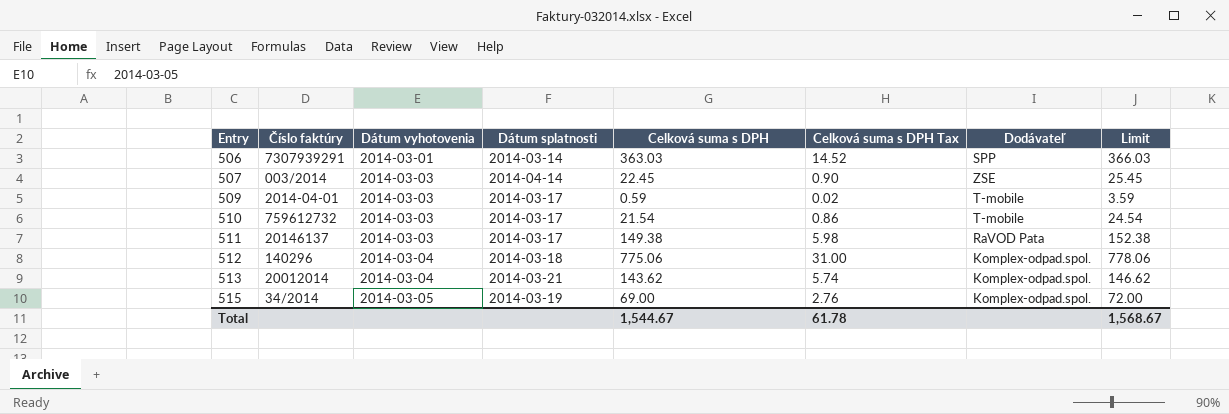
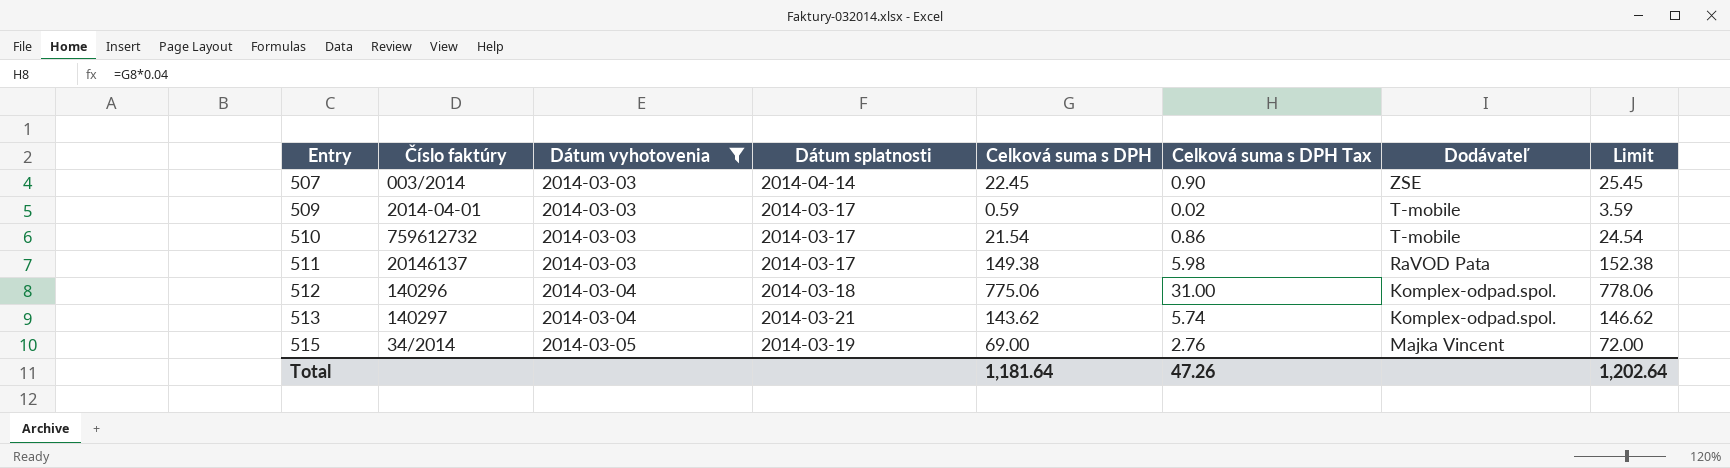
filter: none -> Dátum vyhotovenia != 2014-03-01
513 | Číslo faktúry: 20012014 -> 140297
515 | Dodávateľ: Komplex-odpad.spol. -> Majka Vincent
Total | Celková suma s DPH: 1,544.67 -> 1,181.64
Total | Celková suma s DPH Tax: 61.78 -> 47.26
Total | Limit: 1,568.67 -> 1,202.64

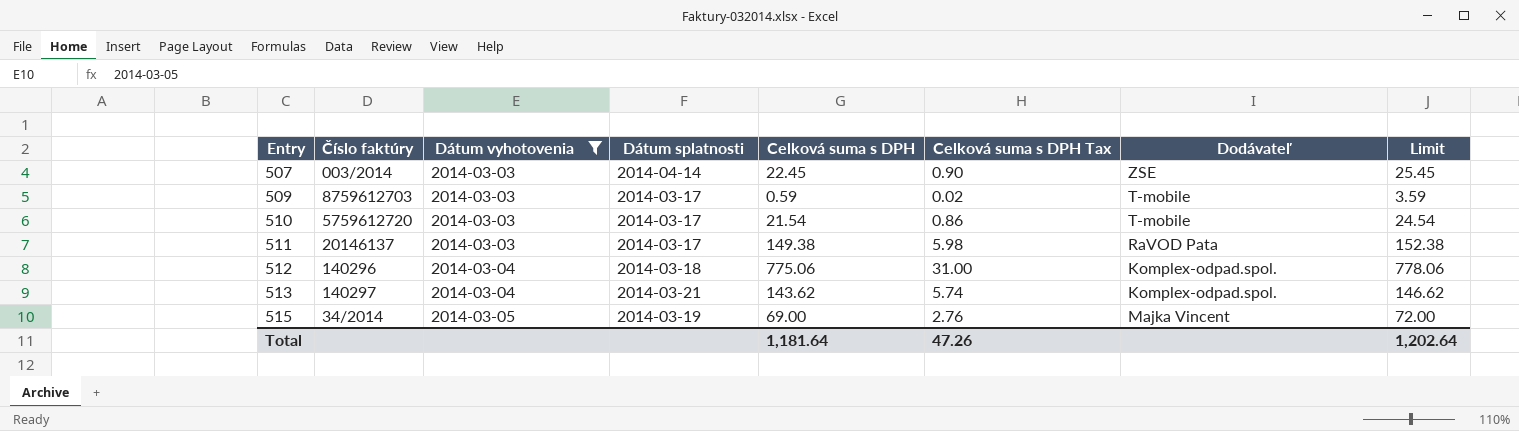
509 | Číslo faktúry: 2014-04-01 -> 8759612703
510 | Číslo faktúry: 759612732 -> 5759612720

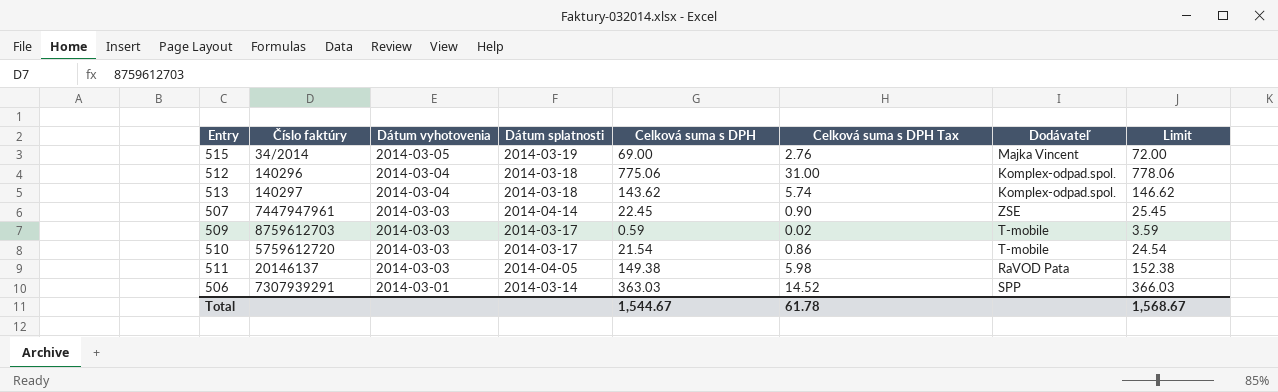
filter: Dátum vyhotovenia != 2014-03-01 -> none
row order: Entry ascending -> Dátum vyhotovenia descending
513 | Dátum splatnosti: 2014-03-21 -> 2014-03-18
507 | Číslo faktúry: 003/2014 -> 7447947961
511 | Dátum splatnosti: 2014-03-17 -> 2014-04-05
Total | Celková suma s DPH: 1,181.64 -> 1,544.67
Total | Celková suma s DPH Tax: 47.26 -> 61.78
Total | Limit: 1,202.64 -> 1,568.67

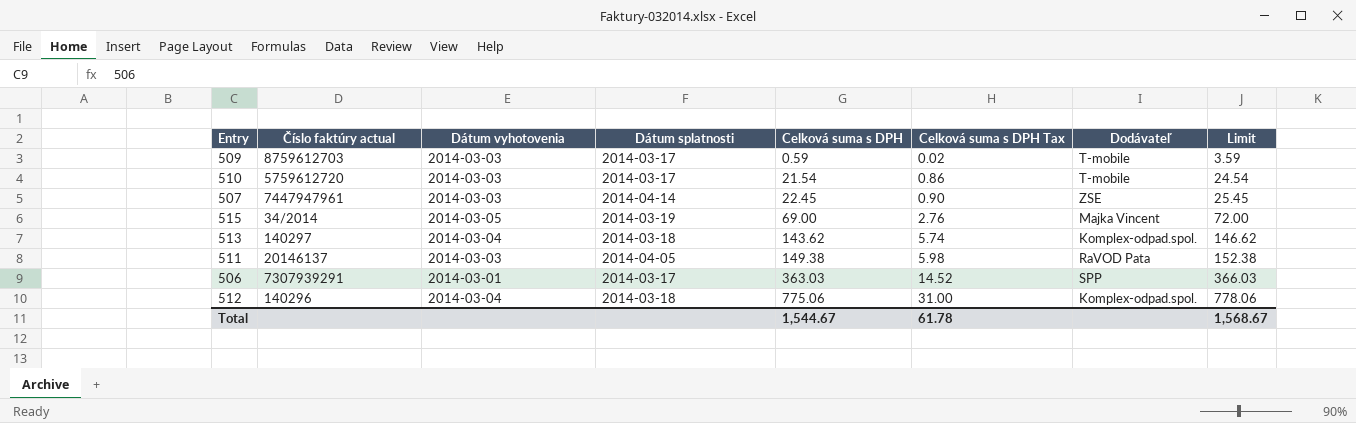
row order: Dátum vyhotovenia descending -> Celková suma s DPH ascending
column name: Číslo faktúry -> Číslo faktúry actual
506 | Dátum splatnosti: 2014-03-14 -> 2014-03-17

